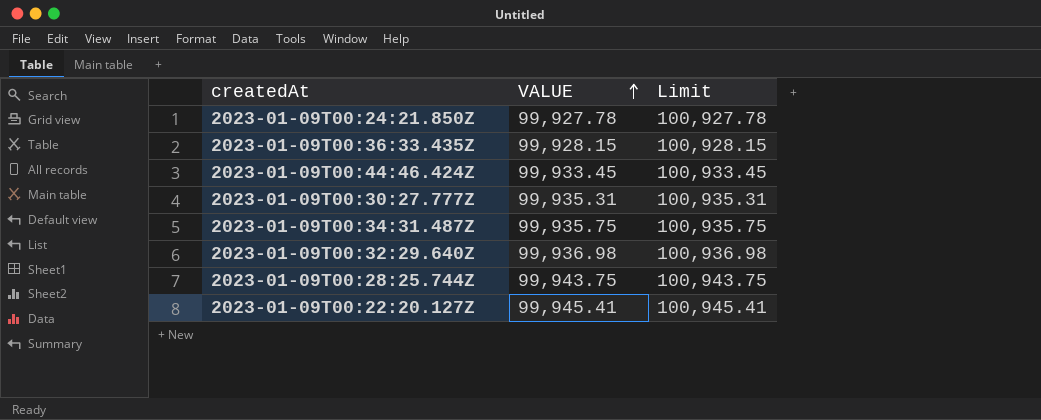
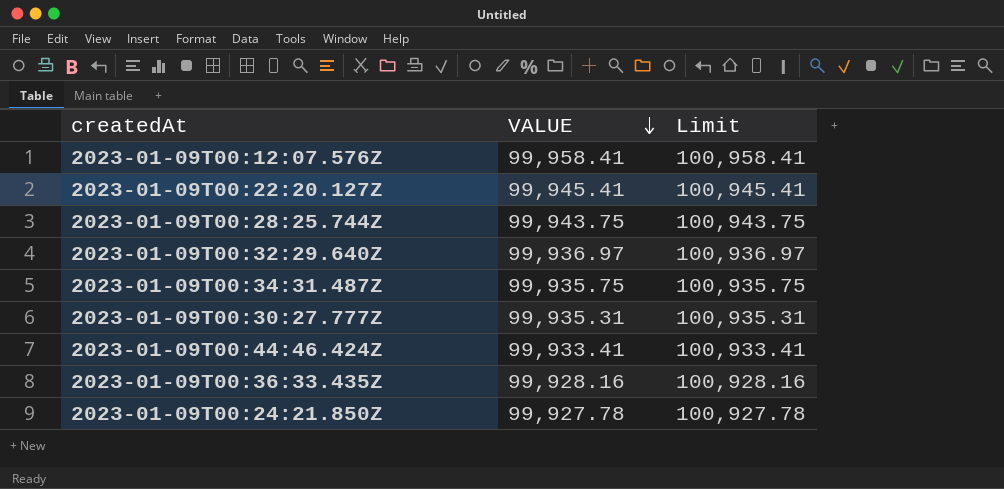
row order: VALUE ascending -> VALUE descending
row 2023-01-09T00:12:07.576Z: none -> 99,958.41 | 100,958.41
2023-01-09T00:32:29.640Z | VALUE: 99,936.98 -> 99,936.97
2023-01-09T00:32:29.640Z | Limit: 100,936.98 -> 100,936.97
2023-01-09T00:44:46.424Z | VALUE: 99,933.45 -> 99,933.41
2023-01-09T00:44:46.424Z | Limit: 100,933.45 -> 100,933.41
2023-01-09T00:36:33.435Z | VALUE: 99,928.15 -> 99,928.16
2023-01-09T00:36:33.435Z | Limit: 100,928.15 -> 100,928.16

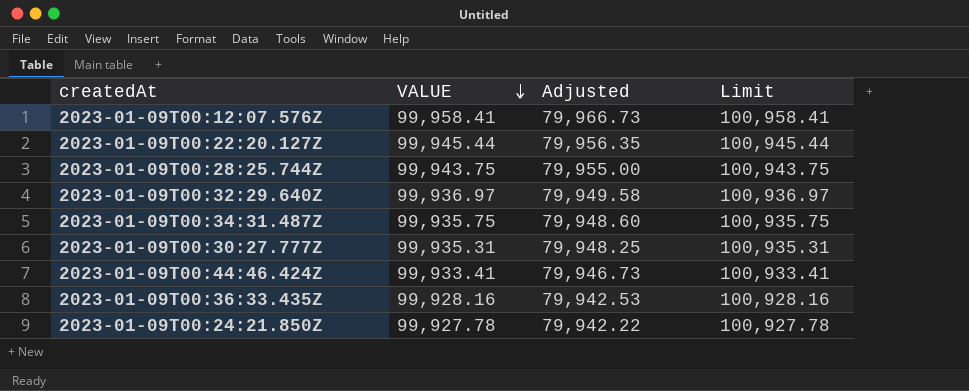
column Adjusted | formula: none -> [VALUE] * 0.8
2023-01-09T00:22:20.127Z | VALUE: 99,945.41 -> 99,945.44
2023-01-09T00:22:20.127Z | Limit: 100,945.41 -> 100,945.44

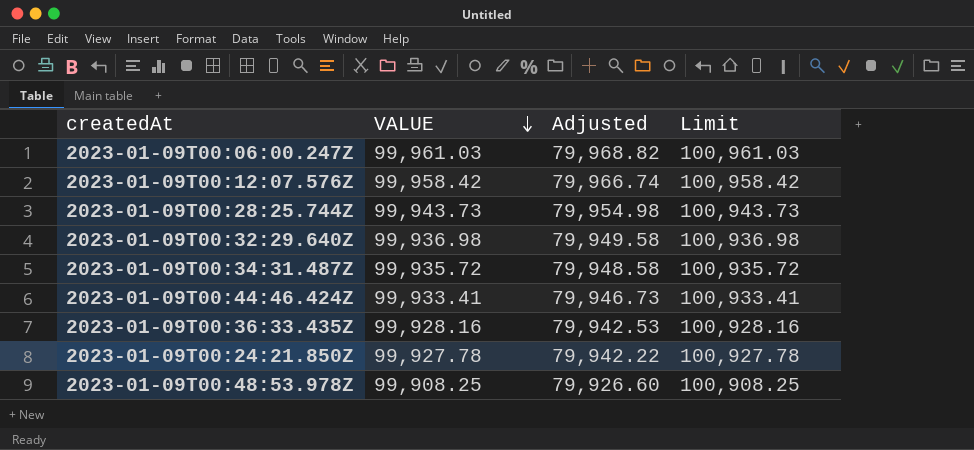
row 2023-01-09T00:22:20.127Z: 99,945.44 | 79,956.35 | 100,945.44 -> none
row 2023-01-09T00:30:27.777Z: 99,935.31 | 79,948.25 | 100,935.31 -> none
row 2023-01-09T00:06:00.247Z: none -> 99,961.03 | 79,968.82 | 100,961.03
2023-01-09T00:12:07.576Z | VALUE: 99,958.41 -> 99,958.42
2023-01-09T00:12:07.576Z | Adjusted: 79,966.73 -> 79,966.74
2023-01-09T00:12:07.576Z | Limit: 100,958.41 -> 100,958.42
2023-01-09T00:28:25.744Z | VALUE: 99,943.75 -> 99,943.73
2023-01-09T00:28:25.744Z | Adjusted: 79,955.00 -> 79,954.98
2023-01-09T00:28:25.744Z | Limit: 100,943.75 -> 100,943.73
2023-01-09T00:32:29.640Z | VALUE: 99,936.97 -> 99,936.98
2023-01-09T00:32:29.640Z | Limit: 100,936.97 -> 100,936.98
2023-01-09T00:34:31.487Z | VALUE: 99,935.75 -> 99,935.72
2023-01-09T00:34:31.487Z | Adjusted: 79,948.60 -> 79,948.58
2023-01-09T00:34:31.487Z | Limit: 100,935.75 -> 100,935.72
row 2023-01-09T00:48:53.978Z: none -> 99,908.25 | 79,926.60 | 100,908.25

